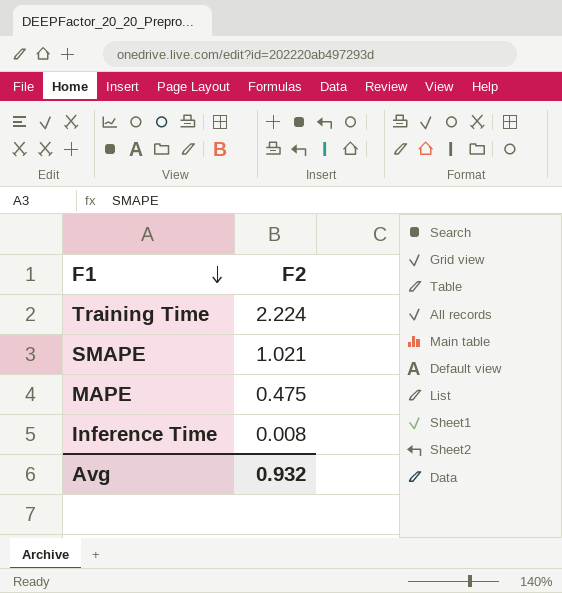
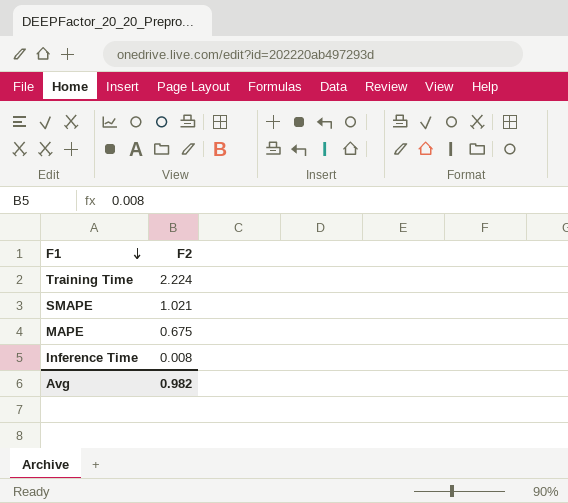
MAPE | F2: 0.475 -> 0.675
Avg | F2: 0.932 -> 0.982

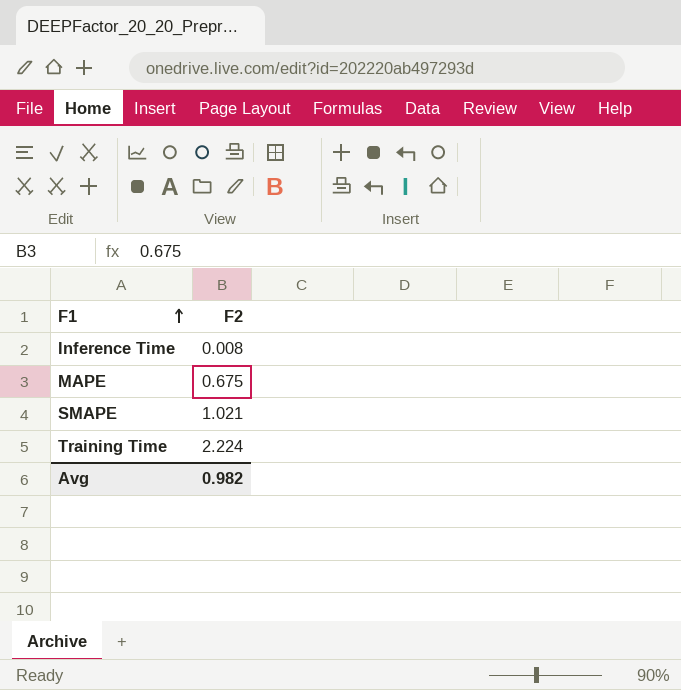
row order: F1 descending -> F1 ascending

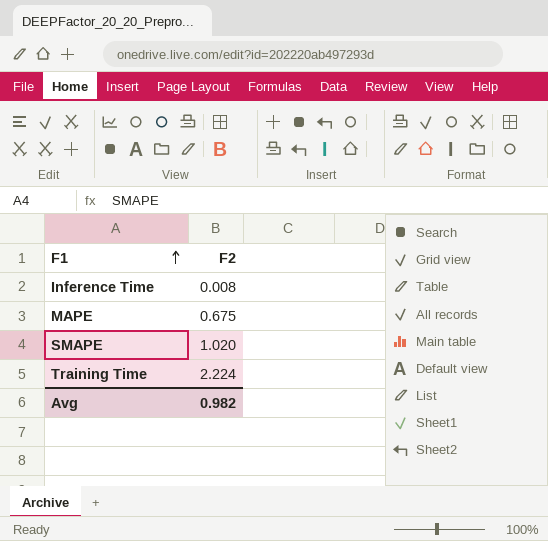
SMAPE | F2: 1.021 -> 1.020

